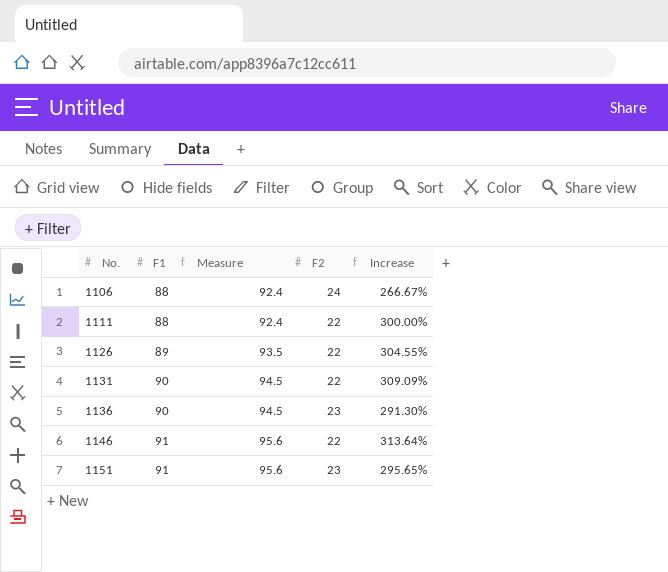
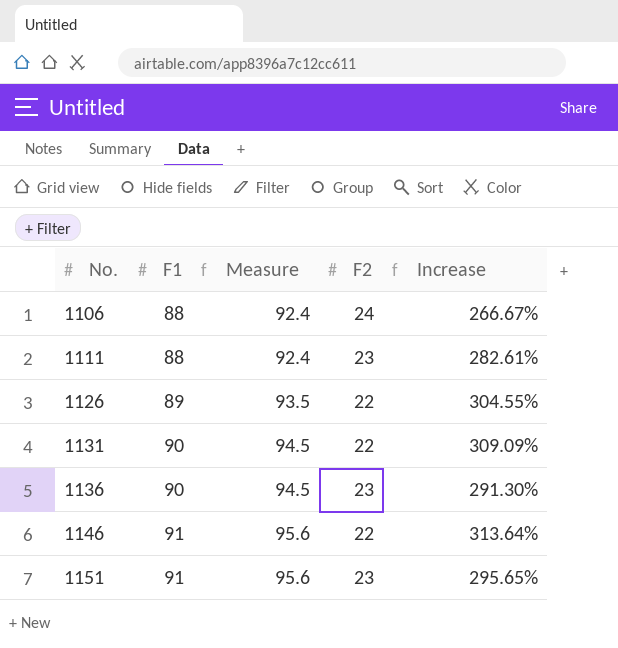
1111 | F2: 22 -> 23
1111 | Increase: 300.00% -> 282.61%

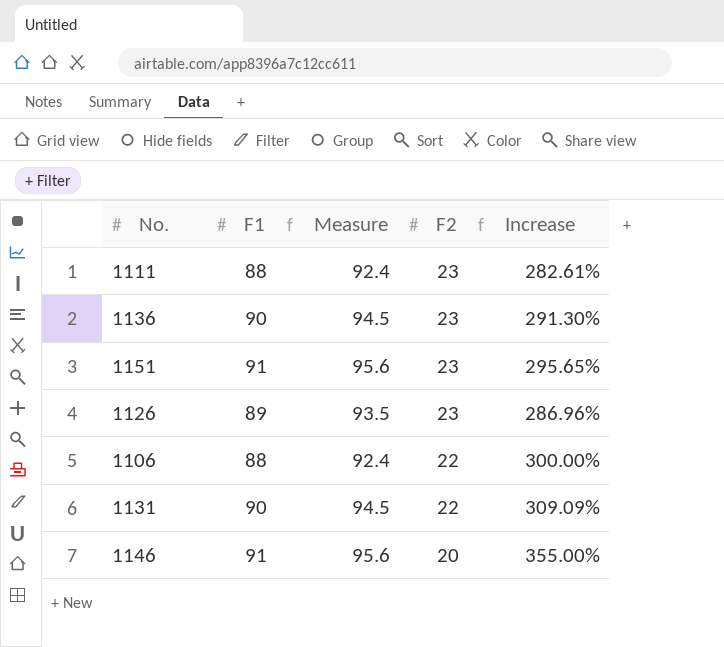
row order: No. ascending -> F2 descending
1126 | F2: 22 -> 23
1126 | Increase: 304.55% -> 286.96%
1106 | F2: 24 -> 22
1106 | Increase: 266.67% -> 300.00%
1146 | F2: 22 -> 20
1146 | Increase: 313.64% -> 355.00%

